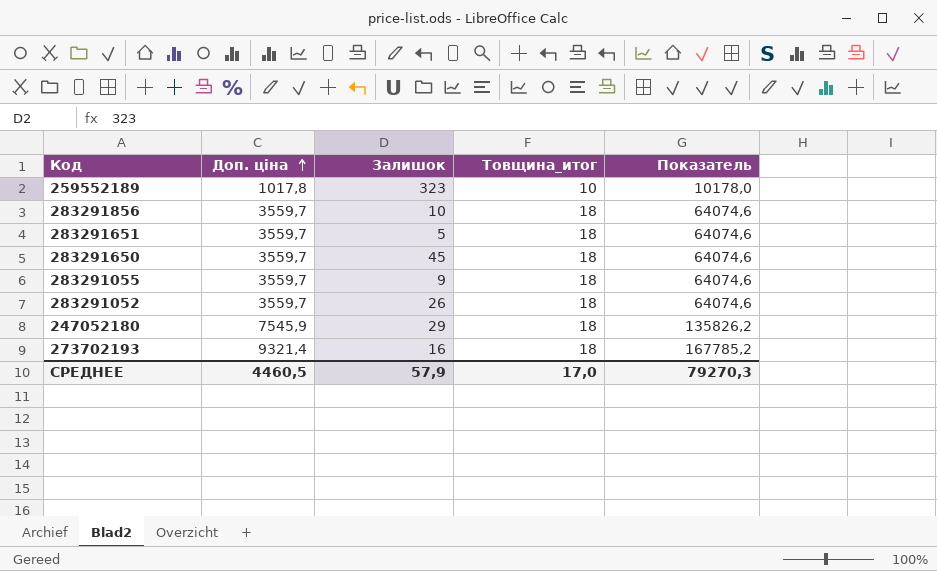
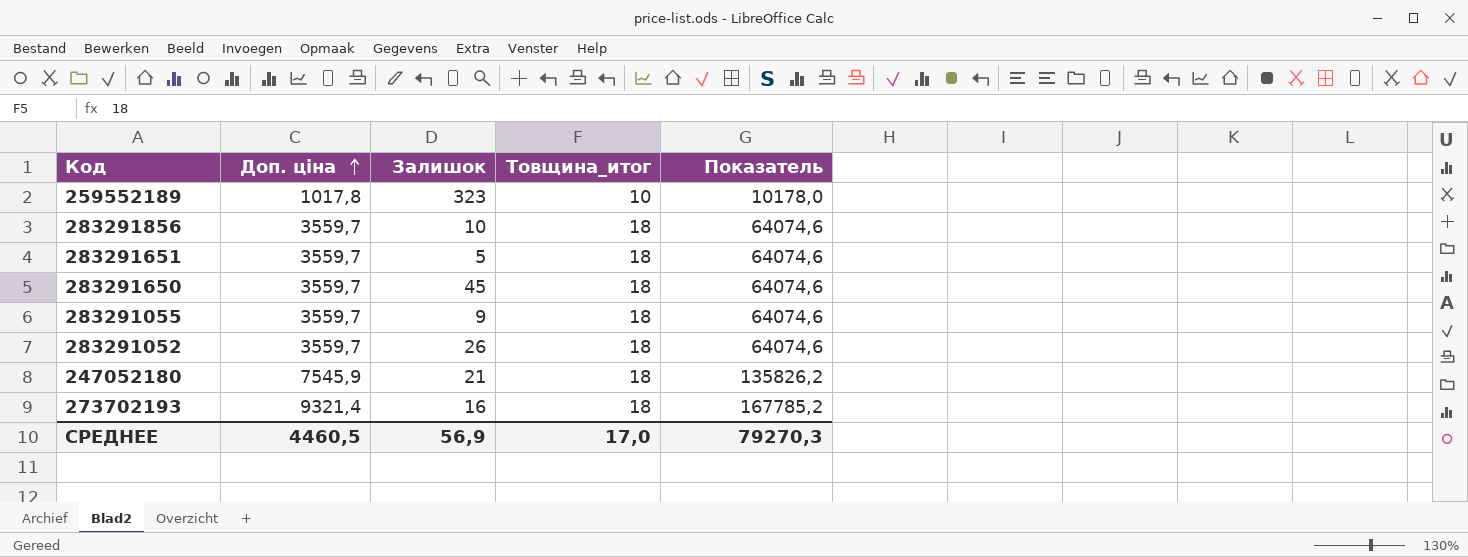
247052180 | Залишок: 29 -> 21
СРЕДНЕЕ | Залишок: 57,9 -> 56,9

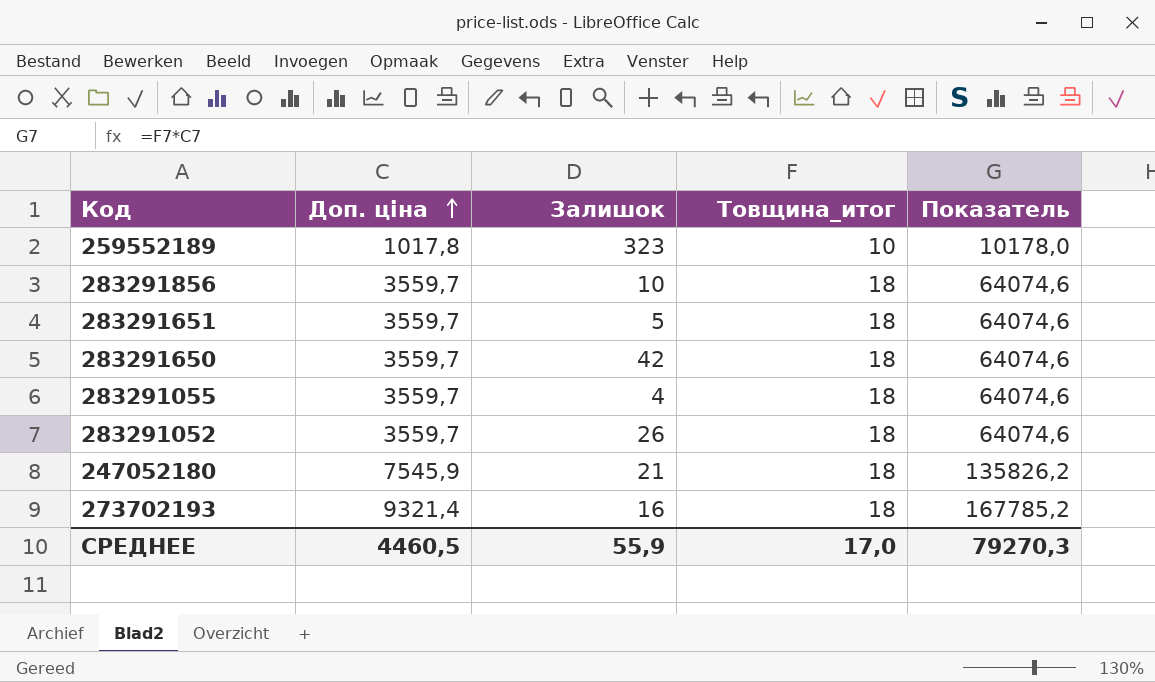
283291650 | Залишок: 45 -> 42
283291055 | Залишок: 9 -> 4
СРЕДНЕЕ | Залишок: 56,9 -> 55,9

